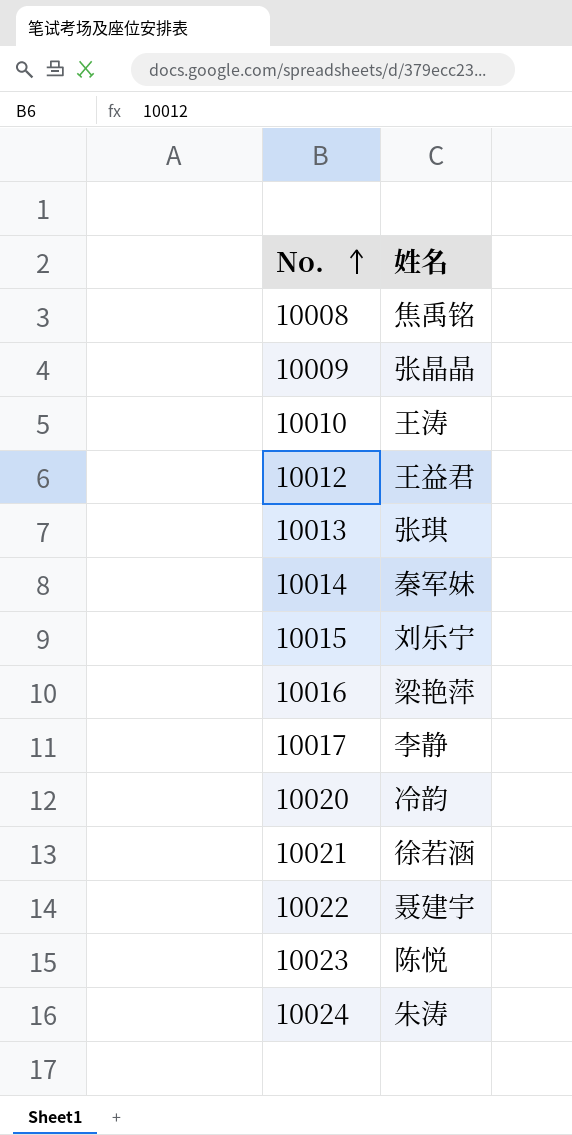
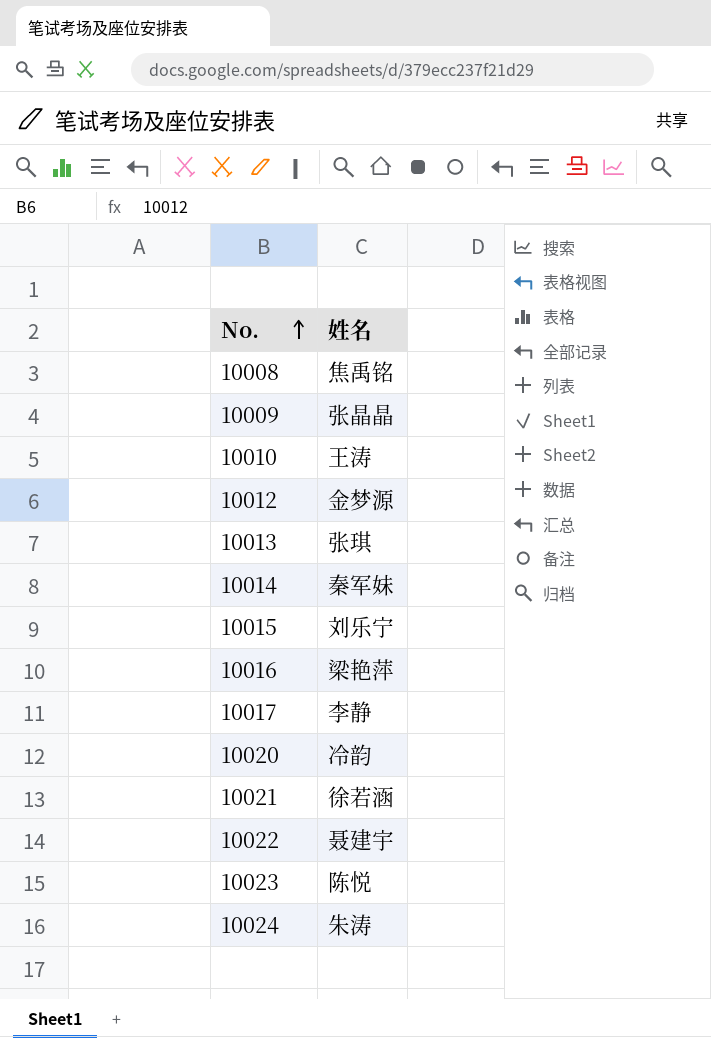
10012 | 姓名: 王益君 -> 金梦源

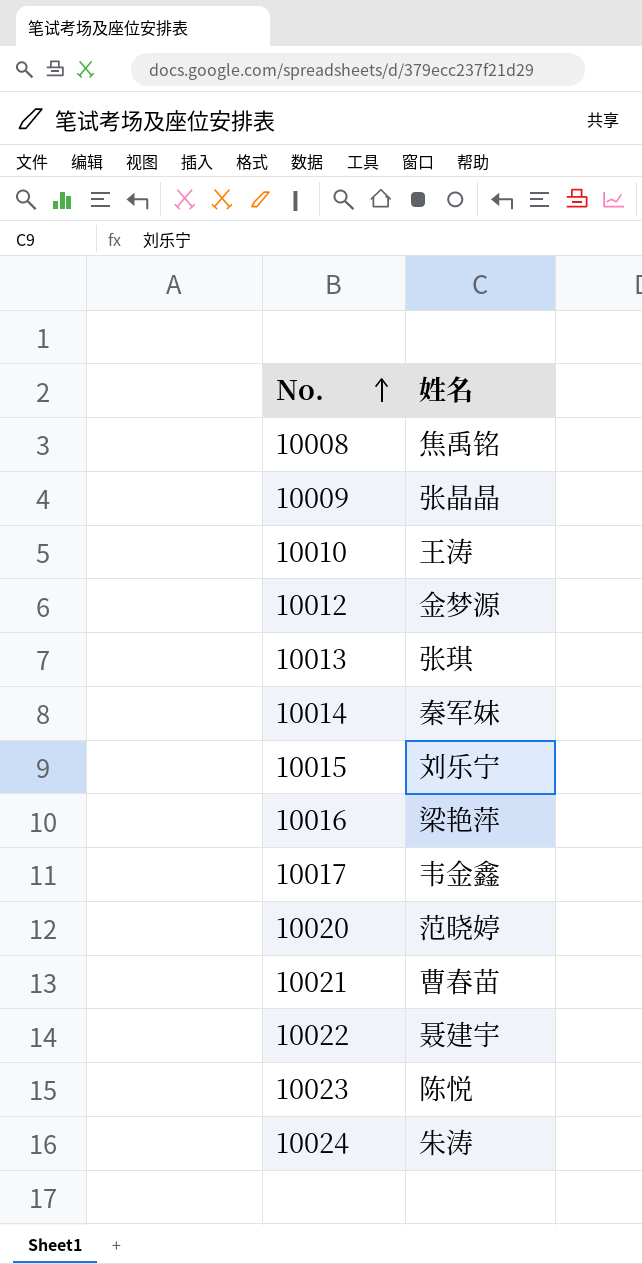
10017 | 姓名: 李静 -> 韦金鑫
10020 | 姓名: 冷韵 -> 范晓婷
10021 | 姓名: 徐若涵 -> 曹春苗

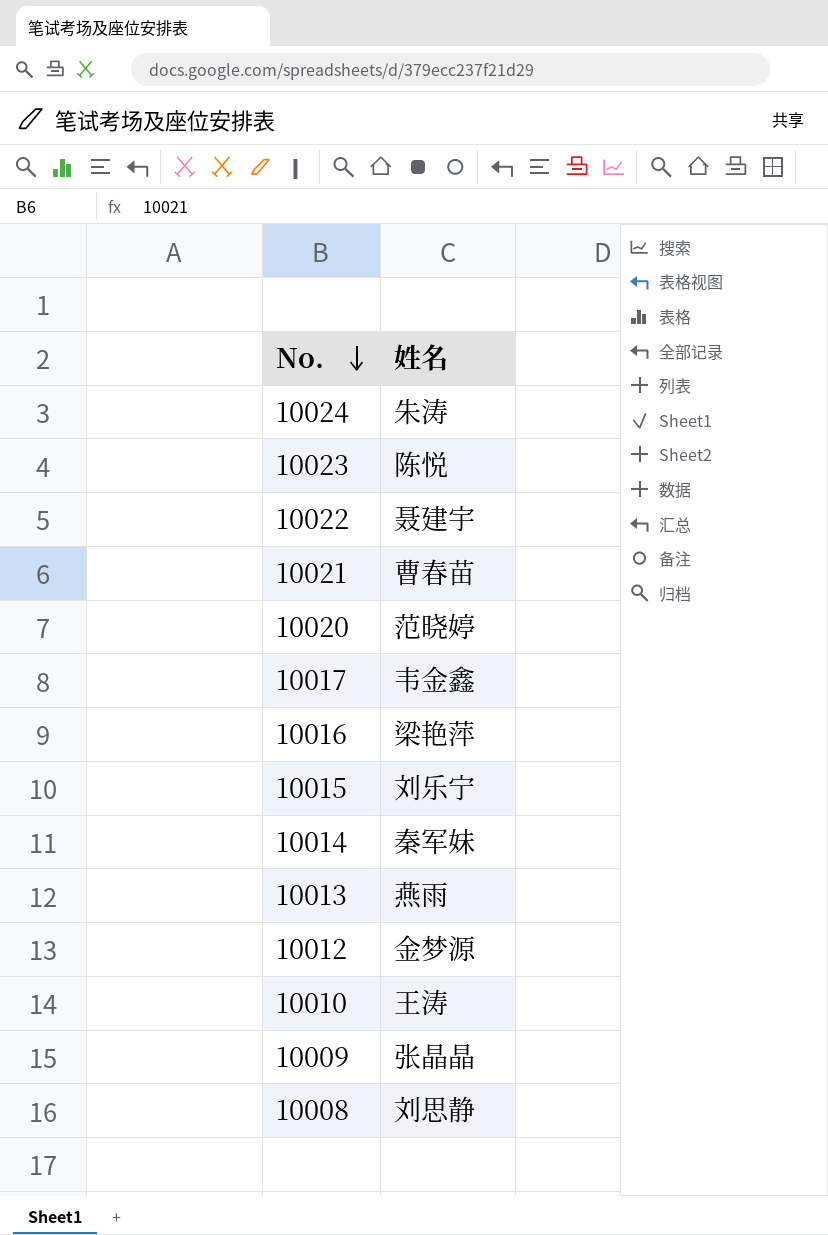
row order: No. ascending -> No. descending
10013 | 姓名: 张琪 -> 燕雨
10008 | 姓名: 焦禹铭 -> 刘思静

